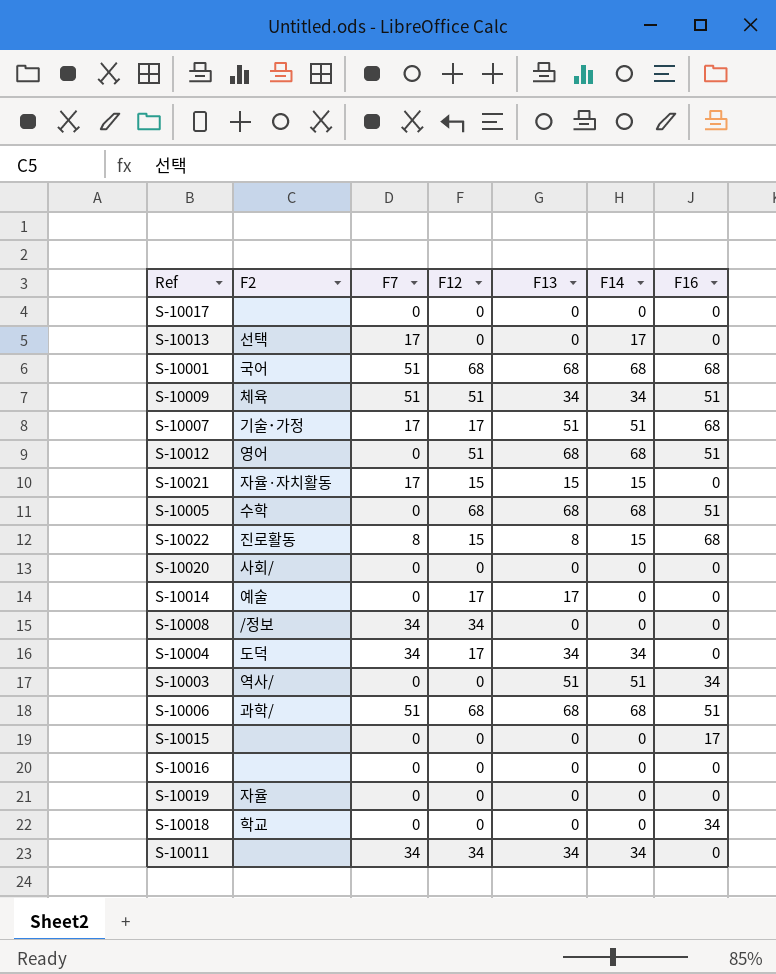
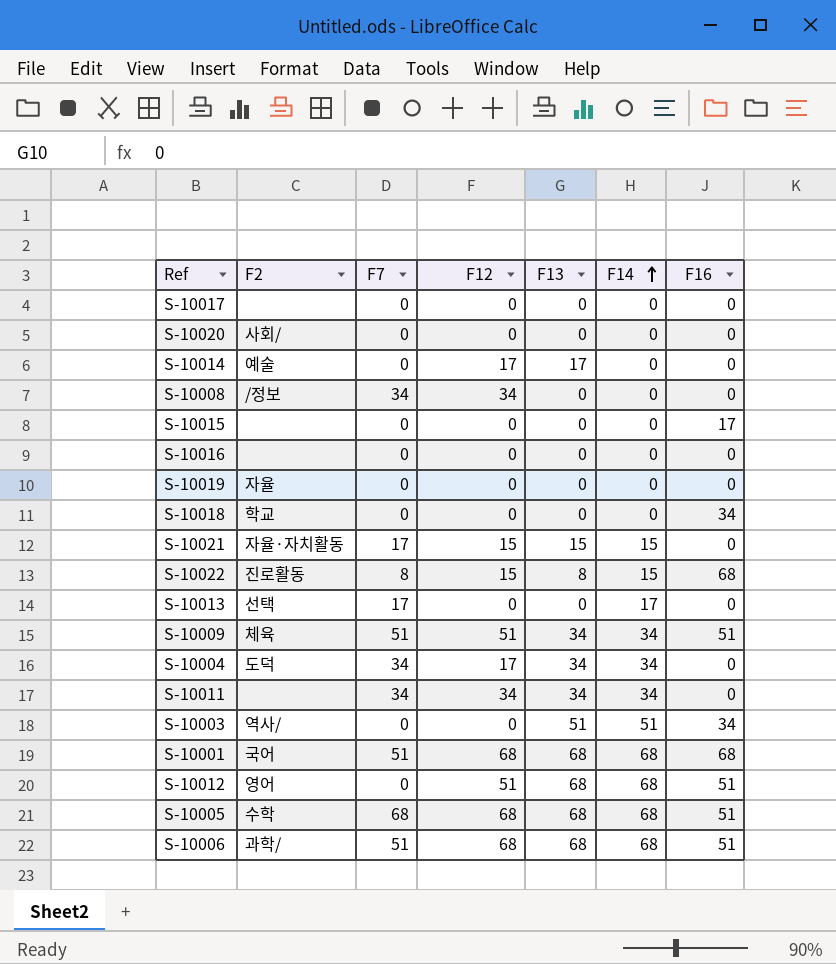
row order: none -> F14 ascending
row S-10007: 기술･가정 | 17 | 17 | 51 | 51 | 68 -> none
S-10005 | F7: 0 -> 68

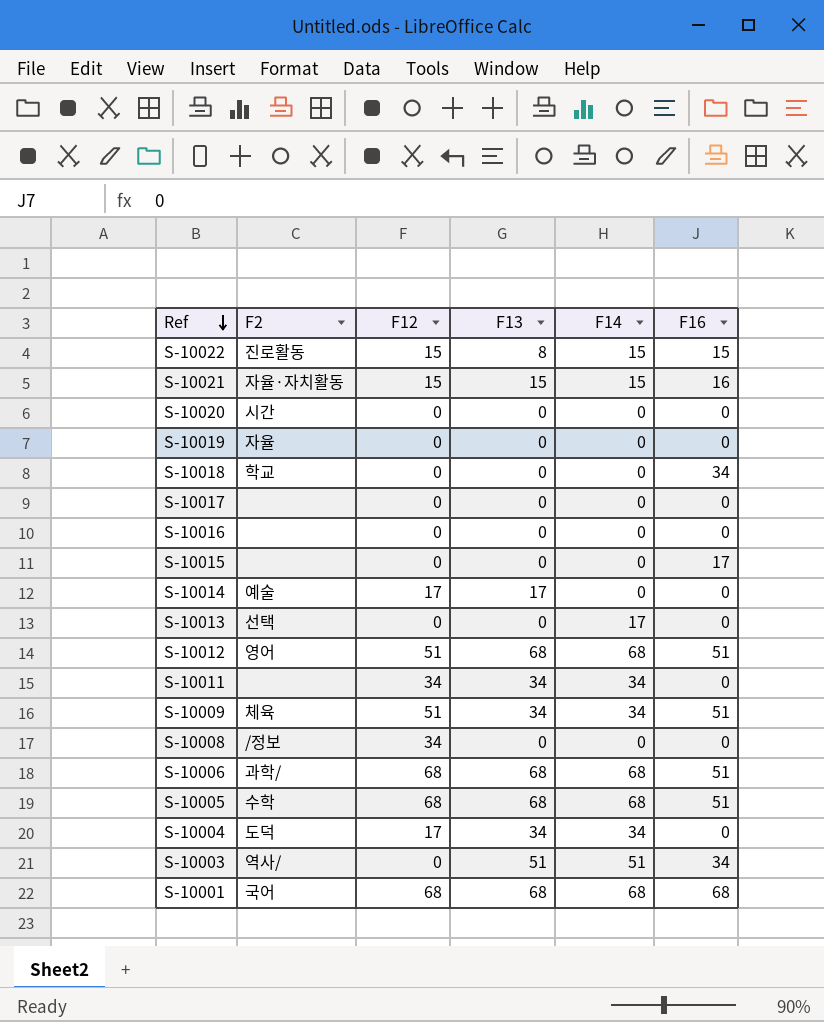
row order: F14 ascending -> Ref descending
column F7 | position: 3 -> none
S-10022 | F16: 68 -> 15
S-10021 | F16: 0 -> 16
S-10020 | F2: 사회/ -> 시간

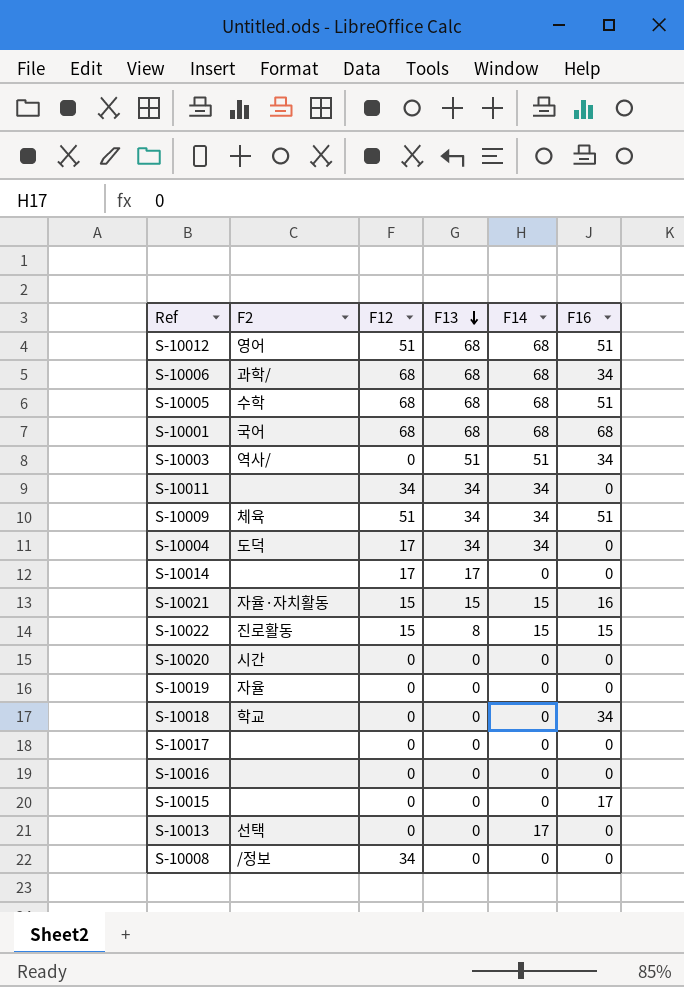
row order: Ref descending -> F13 descending
S-10006 | F16: 51 -> 34
S-10014 | F2: 예술 -> none

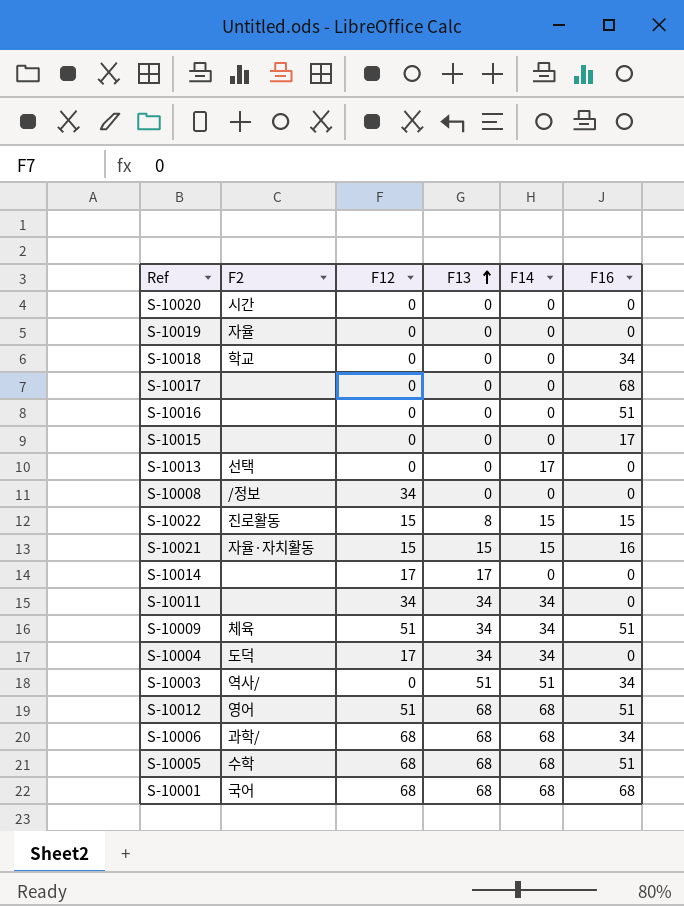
row order: F13 descending -> F13 ascending
S-10017 | F16: 0 -> 68
S-10016 | F16: 0 -> 51

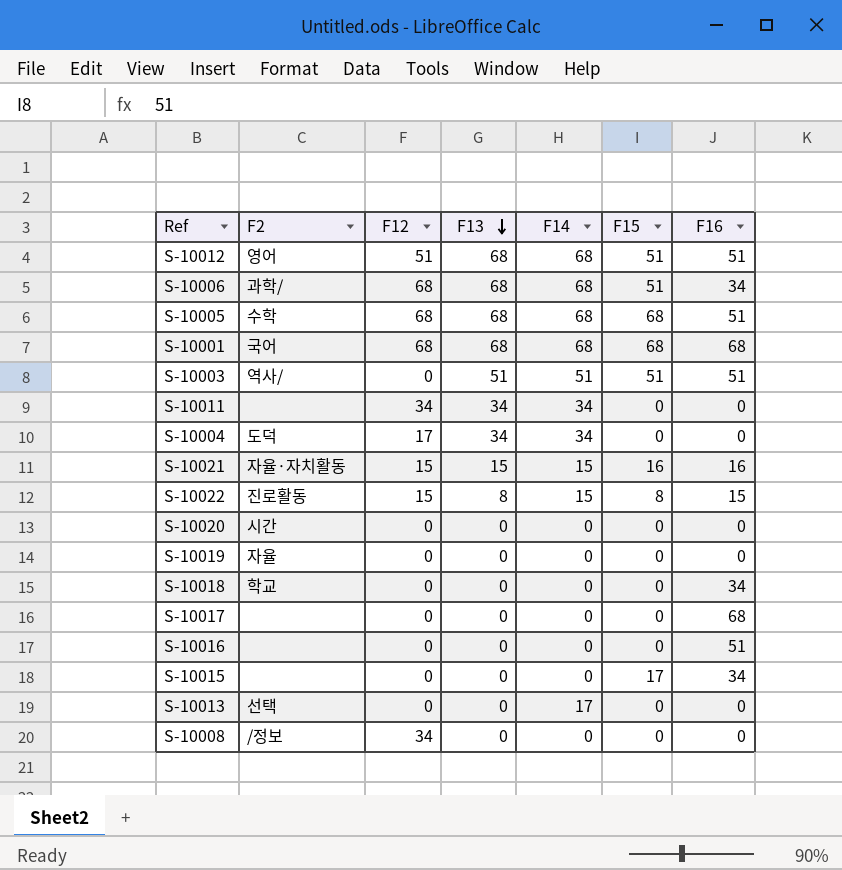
row order: F13 ascending -> F13 descending
column F15 | position: none -> 6
row S-10014: none | 17 | 17 | 0 | 0 -> none
row S-10009: 체육 | 51 | 34 | 34 | 51 -> none
S-10003 | F16: 34 -> 51
S-10015 | F16: 17 -> 34

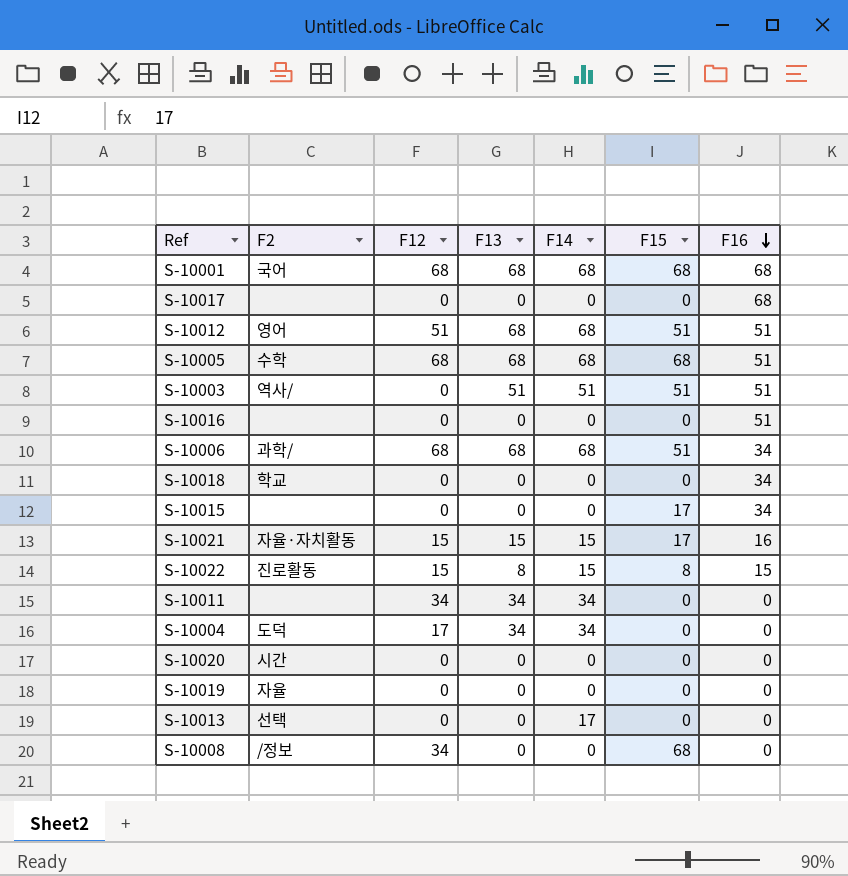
row order: F13 descending -> F16 descending
S-10021 | F15: 16 -> 17
S-10008 | F15: 0 -> 68

